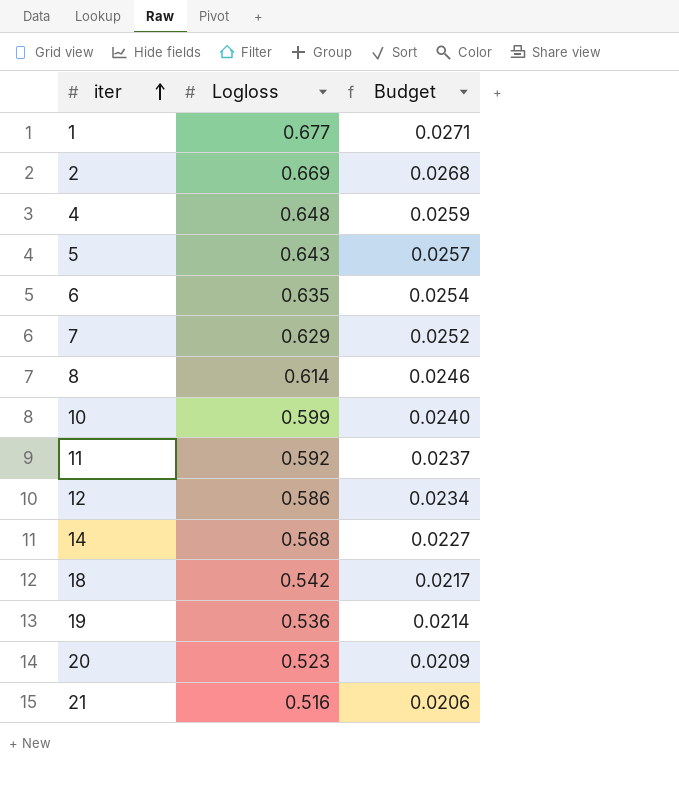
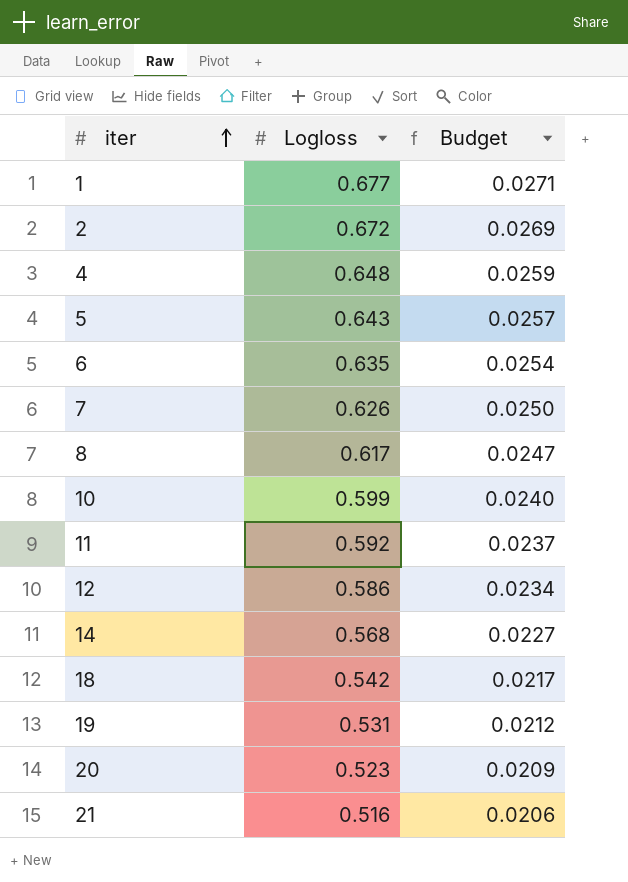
2 | Logloss: 0.669 -> 0.672
2 | Budget: 0.0268 -> 0.0269
7 | Logloss: 0.629 -> 0.626
7 | Budget: 0.0252 -> 0.0250
8 | Logloss: 0.614 -> 0.617
8 | Budget: 0.0246 -> 0.0247
19 | Logloss: 0.536 -> 0.531
19 | Budget: 0.0214 -> 0.0212

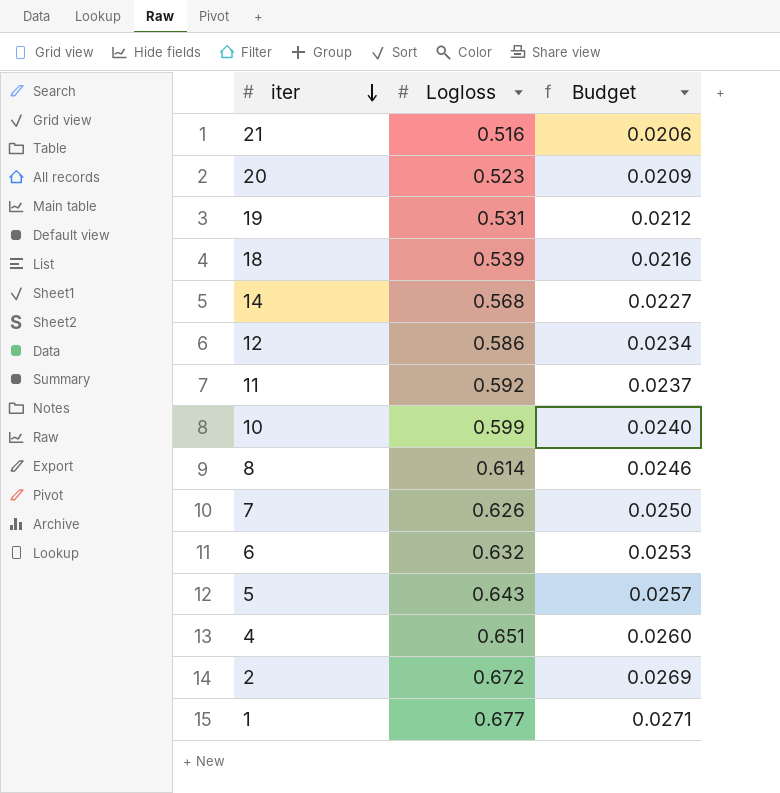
row order: iter ascending -> iter descending
18 | Logloss: 0.542 -> 0.539
18 | Budget: 0.0217 -> 0.0216
8 | Logloss: 0.617 -> 0.614
8 | Budget: 0.0247 -> 0.0246
6 | Logloss: 0.635 -> 0.632
6 | Budget: 0.0254 -> 0.0253
4 | Logloss: 0.648 -> 0.651
4 | Budget: 0.0259 -> 0.0260

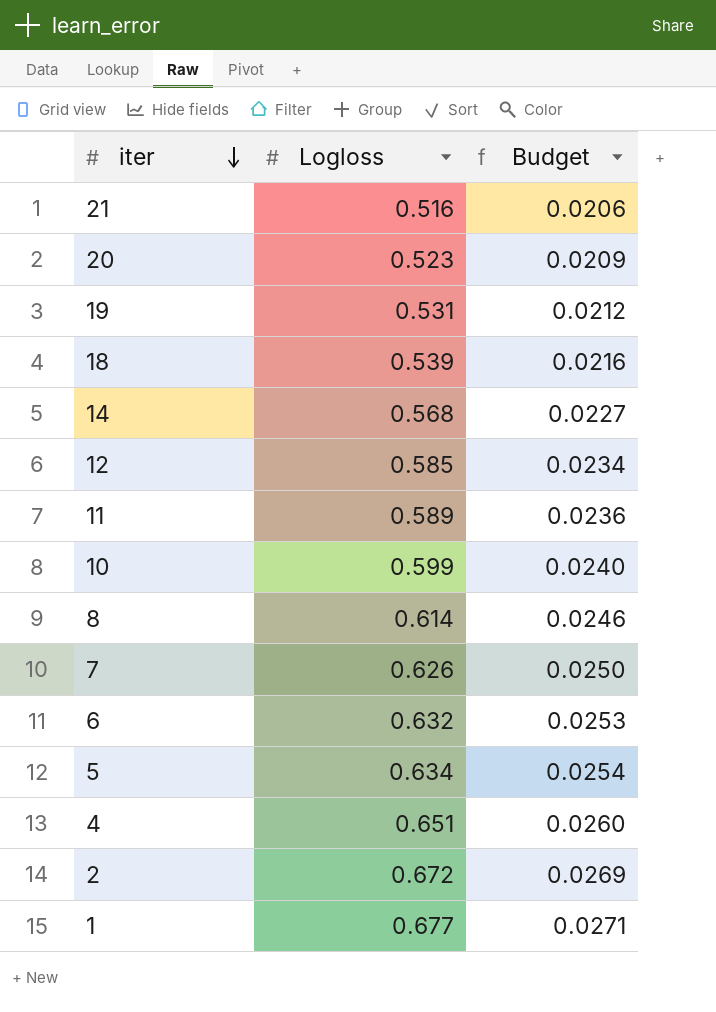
12 | Logloss: 0.586 -> 0.585
11 | Logloss: 0.592 -> 0.589
11 | Budget: 0.0237 -> 0.0236
5 | Logloss: 0.643 -> 0.634
5 | Budget: 0.0257 -> 0.0254

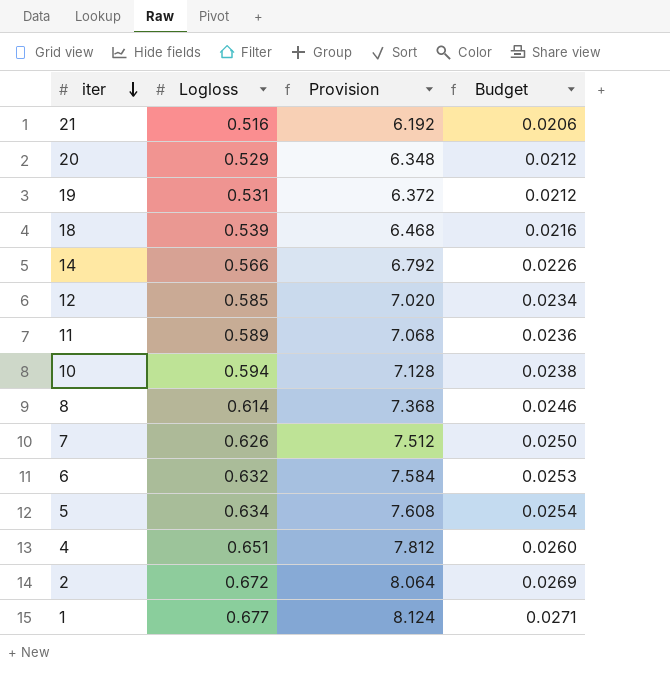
column Provision | formula: none -> [Logloss] * 12
20 | Logloss: 0.523 -> 0.529
20 | Budget: 0.0209 -> 0.0212
14 | Logloss: 0.568 -> 0.566
14 | Budget: 0.0227 -> 0.0226
10 | Logloss: 0.599 -> 0.594
10 | Budget: 0.0240 -> 0.0238

